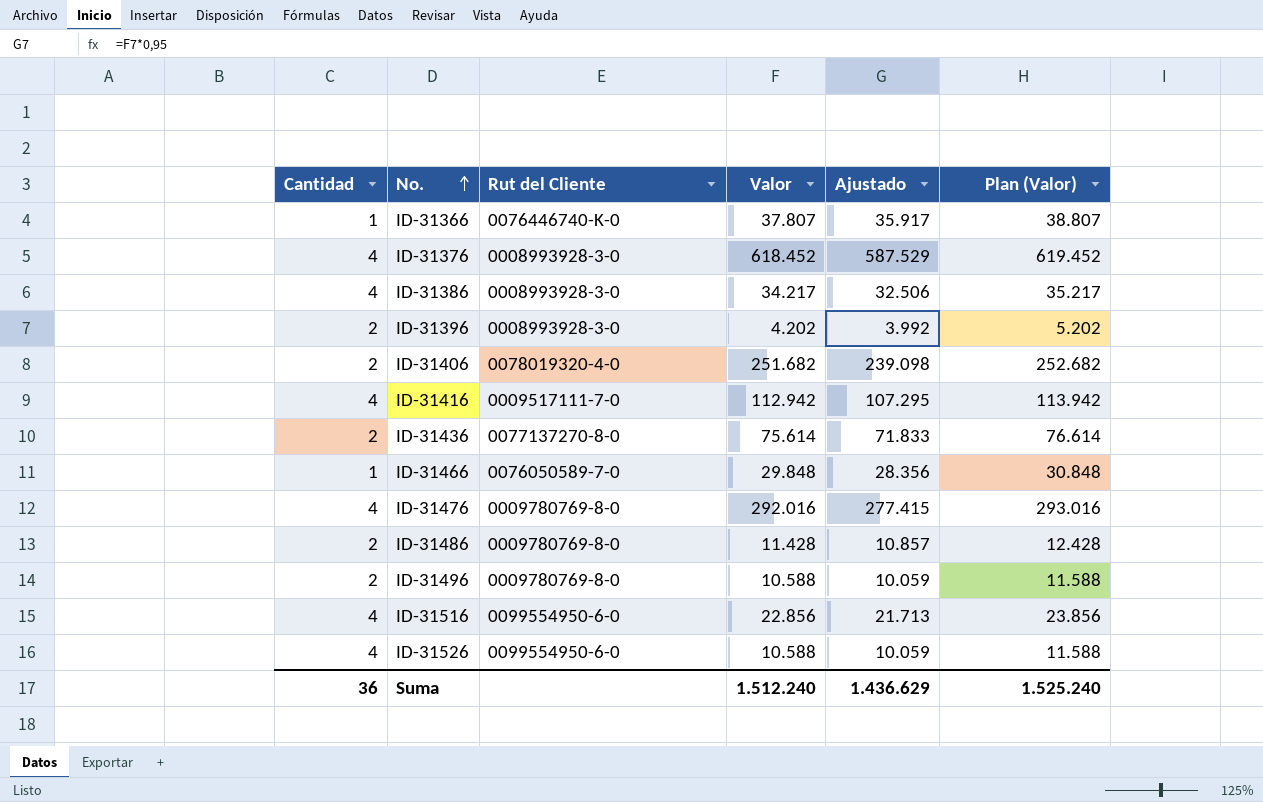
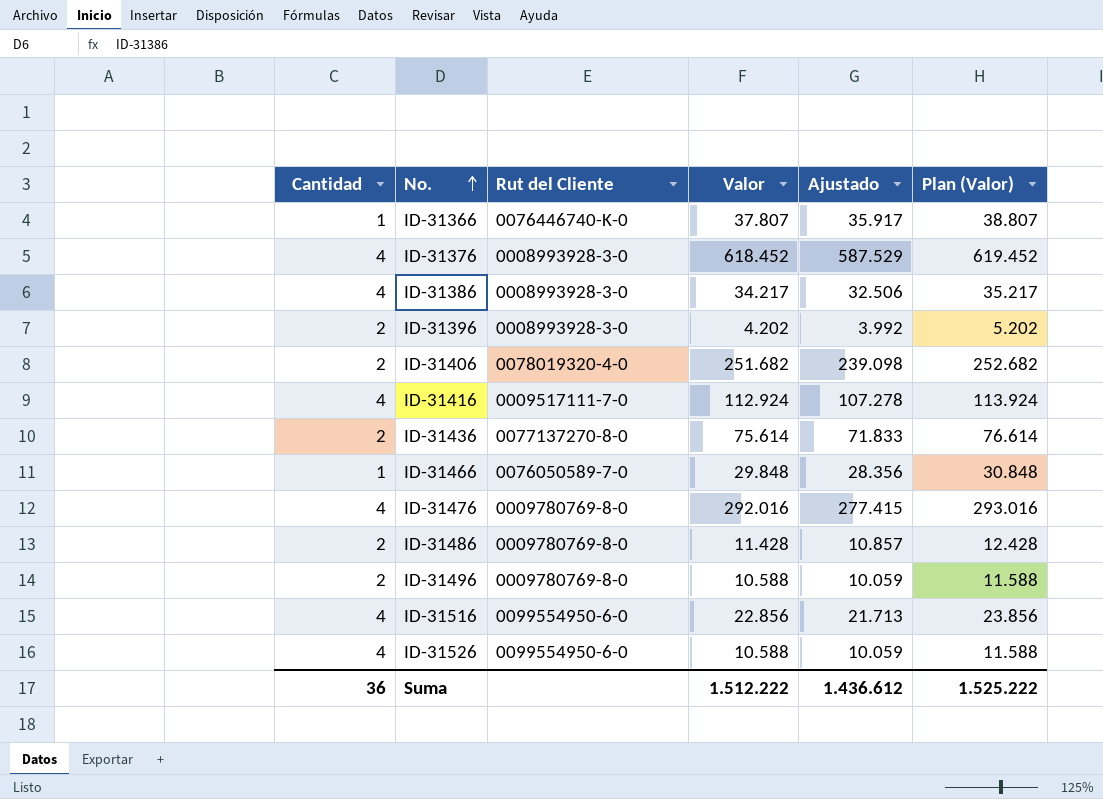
ID-31416 | Valor: 112.942 -> 112.924
ID-31416 | Ajustado: 107.295 -> 107.278
ID-31416 | Plan (Valor): 113.942 -> 113.924
Suma | Valor: 1.512.240 -> 1.512.222
Suma | Ajustado: 1.436.629 -> 1.436.612
Suma | Plan (Valor): 1.525.240 -> 1.525.222

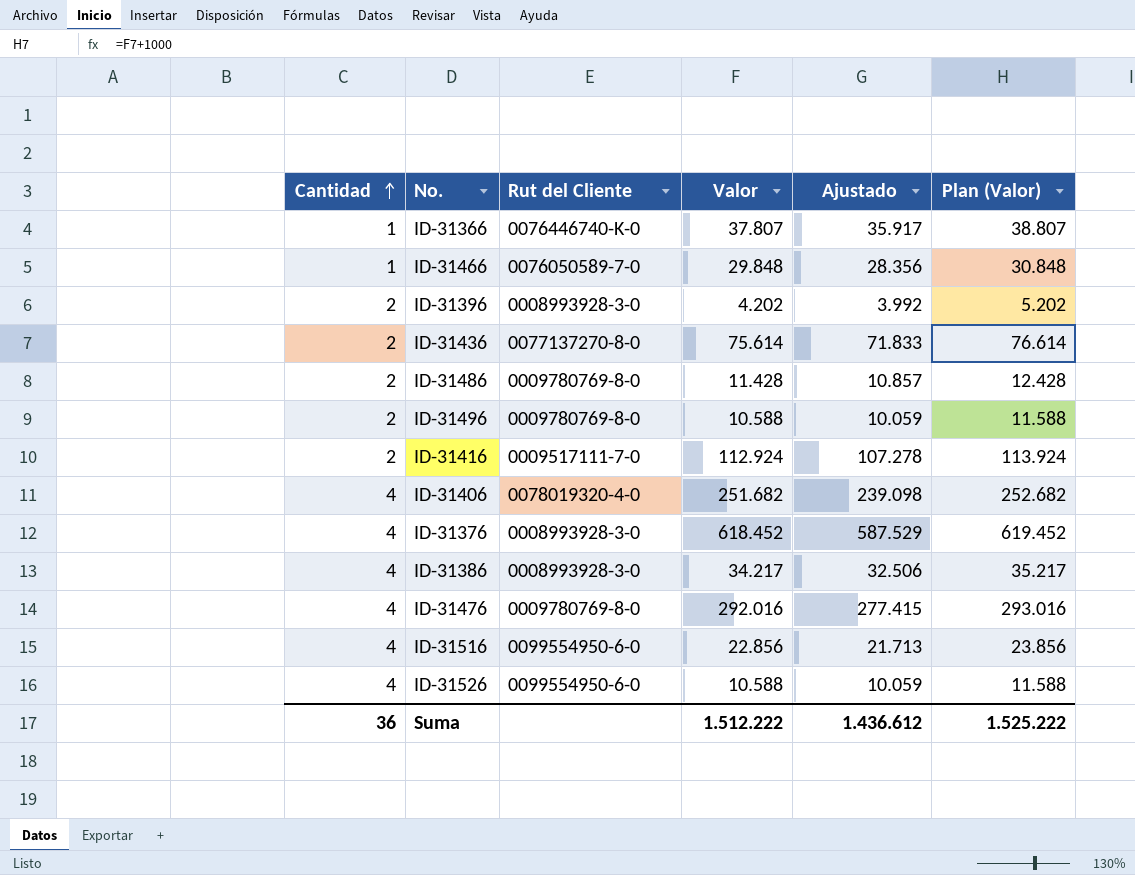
row order: No. ascending -> Cantidad ascending
ID-31416 | Cantidad: 4 -> 2
ID-31406 | Cantidad: 2 -> 4

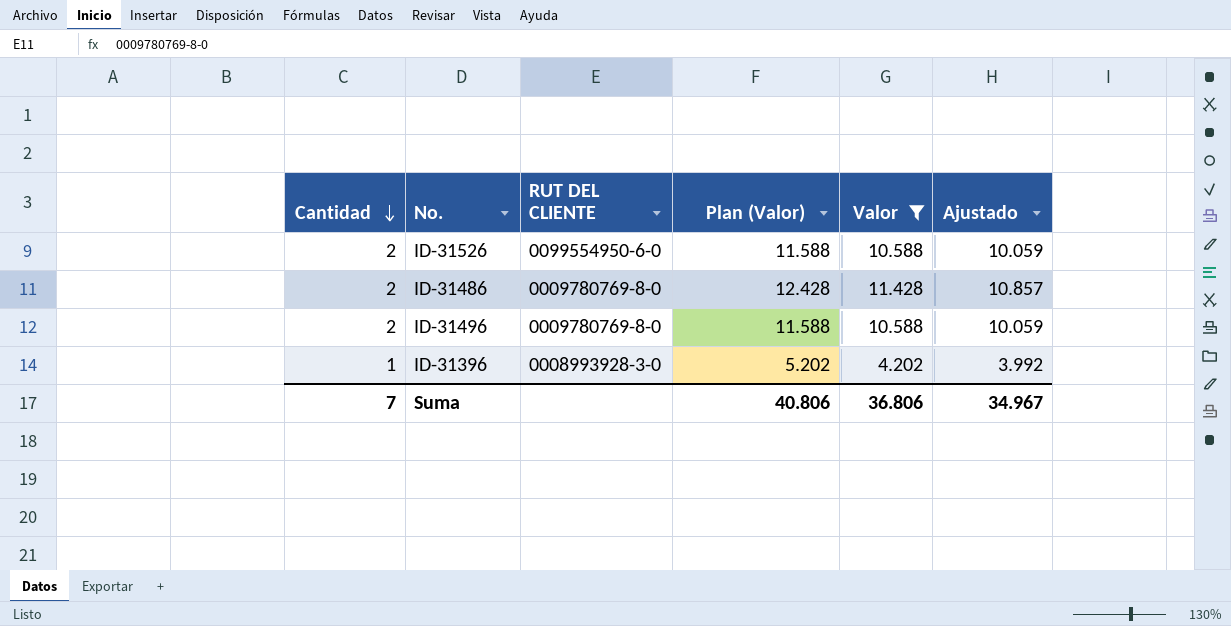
filter: none -> Valor <= 11.428
row order: Cantidad ascending -> Cantidad descending
column name: Rut del Cliente -> RUT DEL CLIENTE
column Plan (Valor) | position: 6 -> 4
ID-31526 | Cantidad: 4 -> 2
ID-31396 | Cantidad: 2 -> 1
Suma | Cantidad: 36 -> 7
Suma | Plan (Valor): 1.525.222 -> 40.806
Suma | Valor: 1.512.222 -> 36.806
Suma | Ajustado: 1.436.612 -> 34.967

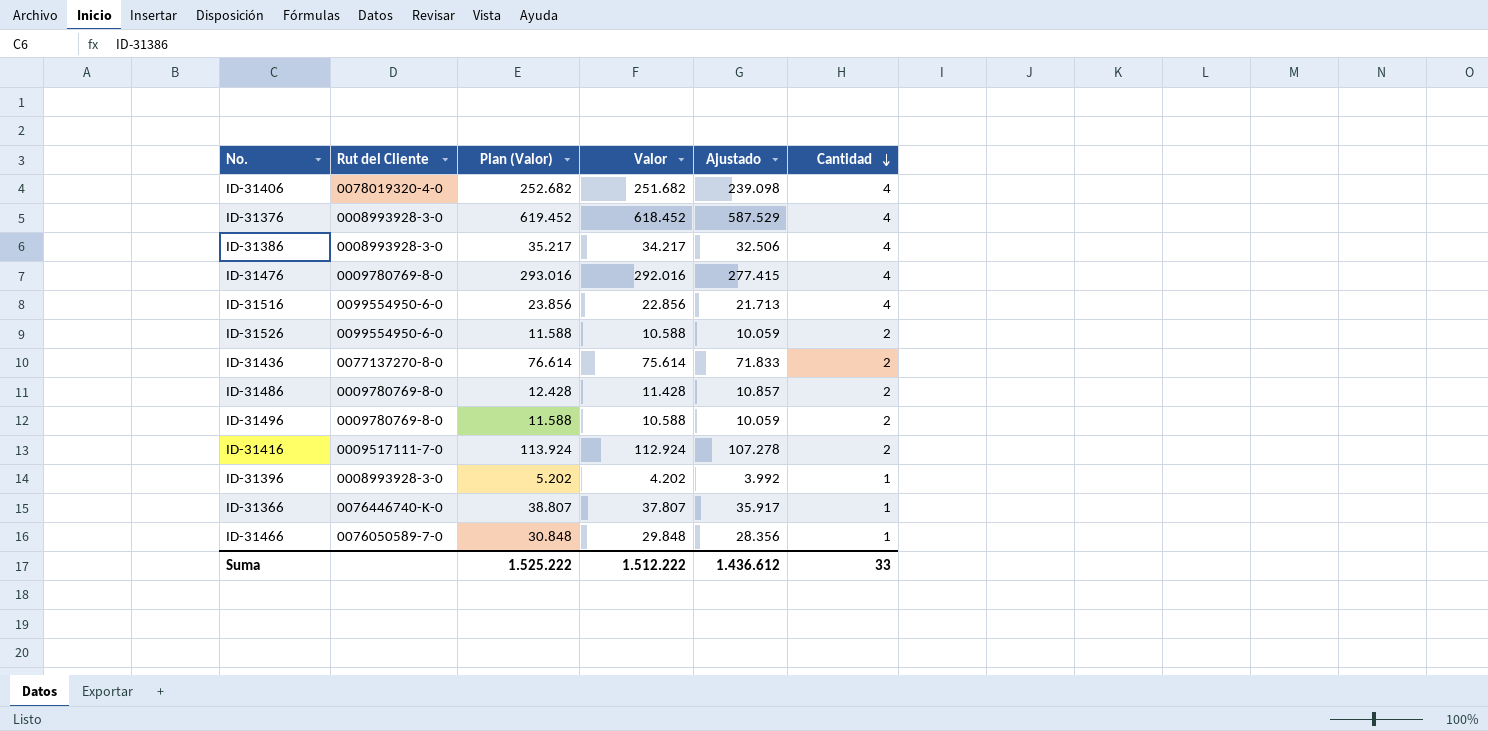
filter: Valor <= 11.428 -> none
column name: RUT DEL CLIENTE -> Rut del Cliente
column Cantidad | position: 1 -> 6
Suma | Plan (Valor): 40.806 -> 1.525.222
Suma | Valor: 36.806 -> 1.512.222
Suma | Ajustado: 34.967 -> 1.436.612
Suma | Cantidad: 7 -> 33

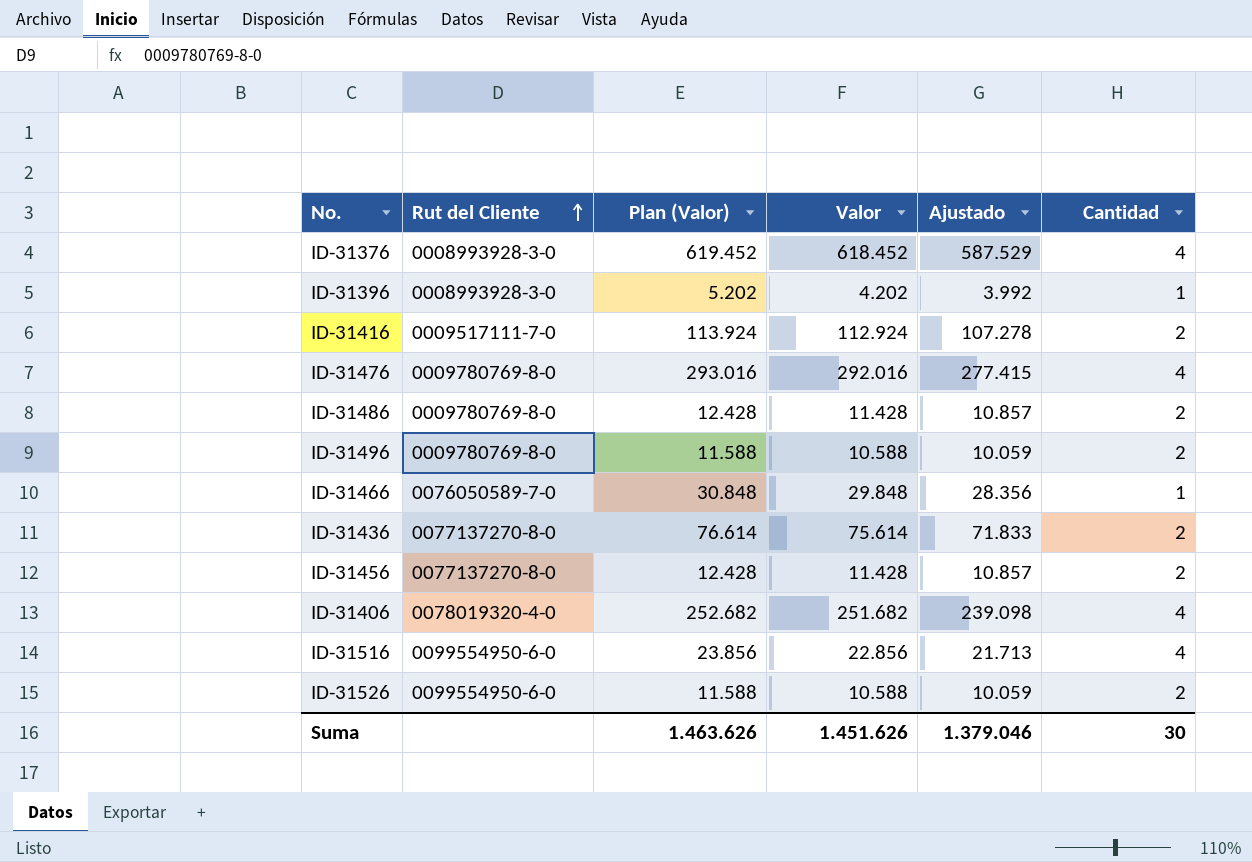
row order: Cantidad descending -> Rut del Cliente ascending
row ID-31386: 0008993928-3-0 | 35.217 | 34.217 | 32.506 | 4 -> none
row ID-31366: 0076446740-K-0 | 38.807 | 37.807 | 35.917 | 1 -> none
row ID-31456: none -> 0077137270-8-0 | 12.428 | 11.428 | 10.857 | 2
Suma | Plan (Valor): 1.525.222 -> 1.463.626
Suma | Valor: 1.512.222 -> 1.451.626
Suma | Ajustado: 1.436.612 -> 1.379.046
Suma | Cantidad: 33 -> 30

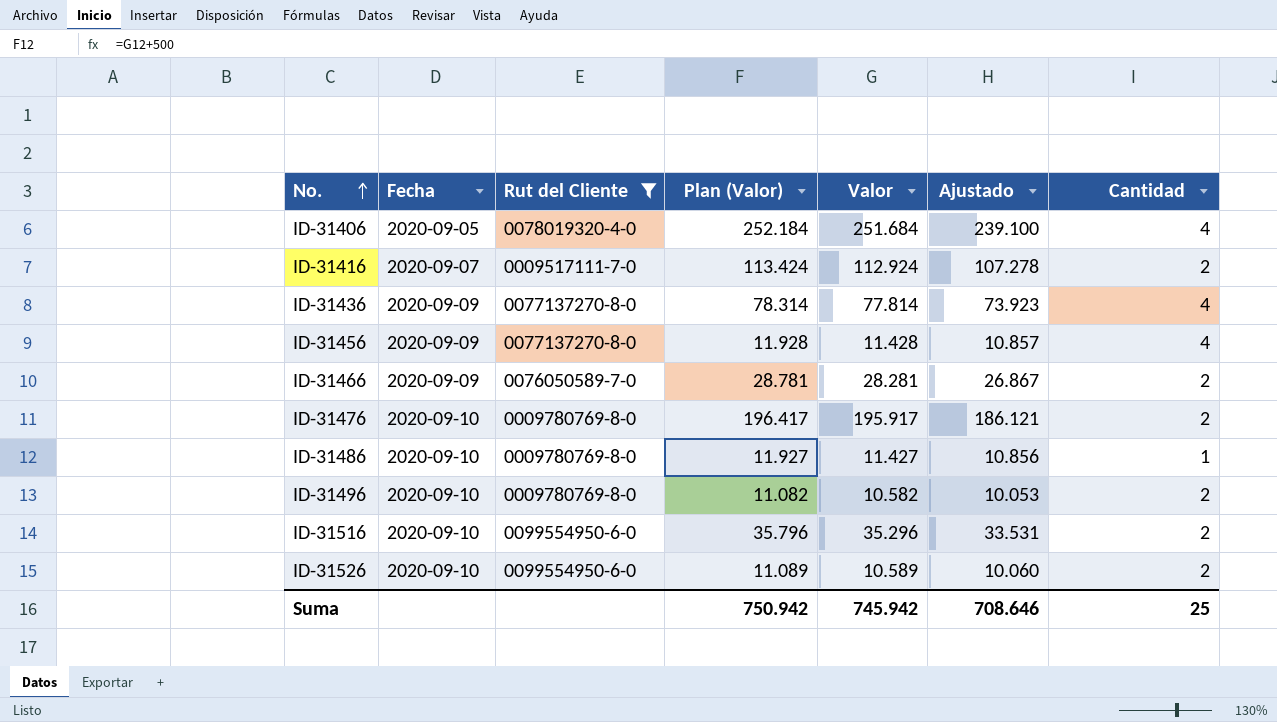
filter: none -> Rut del Cliente != 0008993928-3-0
row order: Rut del Cliente ascending -> No. ascending
column Fecha | position: none -> 2
column Plan (Valor) | formula: [Valor] + 1000 -> [Valor] + 500
ID-31406 | Valor: 251.682 -> 251.684
ID-31406 | Ajustado: 239.098 -> 239.100
ID-31436 | Valor: 75.614 -> 77.814
ID-31436 | Ajustado: 71.833 -> 73.923
ID-31436 | Cantidad: 2 -> 4
ID-31456 | Cantidad: 2 -> 4
ID-31466 | Valor: 29.848 -> 28.281
ID-31466 | Ajustado: 28.356 -> 26.867
ID-31466 | Cantidad: 1 -> 2
ID-31476 | Valor: 292.016 -> 195.917
ID-31476 | Ajustado: 277.415 -> 186.121
ID-31476 | Cantidad: 4 -> 2
ID-31486 | Valor: 11.428 -> 11.427
ID-31486 | Ajustado: 10.857 -> 10.856
ID-31486 | Cantidad: 2 -> 1
ID-31496 | Valor: 10.588 -> 10.582
ID-31496 | Ajustado: 10.059 -> 10.053
ID-31516 | Valor: 22.856 -> 35.296
ID-31516 | Ajustado: 21.713 -> 33.531
ID-31516 | Cantidad: 4 -> 2
ID-31526 | Valor: 10.588 -> 10.589
ID-31526 | Ajustado: 10.059 -> 10.060
Suma | Plan (Valor): 1.463.626 -> 750.942
Suma | Valor: 1.451.626 -> 745.942
Suma | Ajustado: 1.379.046 -> 708.646
Suma | Cantidad: 30 -> 25

